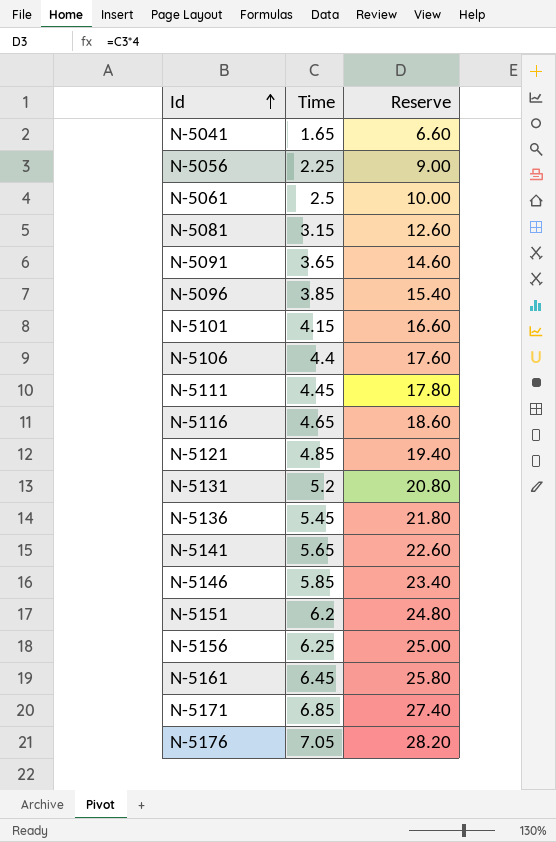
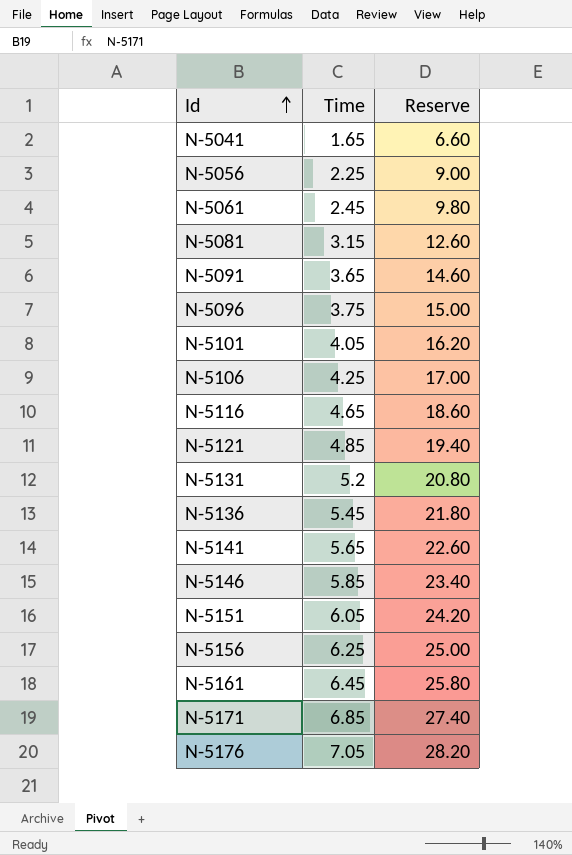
row N-5111: 4.45 | 17.80 -> none
N-5061 | Time: 2.5 -> 2.45
N-5061 | Reserve: 10.00 -> 9.80
N-5096 | Time: 3.85 -> 3.75
N-5096 | Reserve: 15.40 -> 15.00
N-5101 | Time: 4.15 -> 4.05
N-5101 | Reserve: 16.60 -> 16.20
N-5106 | Time: 4.4 -> 4.25
N-5106 | Reserve: 17.60 -> 17.00
N-5151 | Time: 6.2 -> 6.05
N-5151 | Reserve: 24.80 -> 24.20

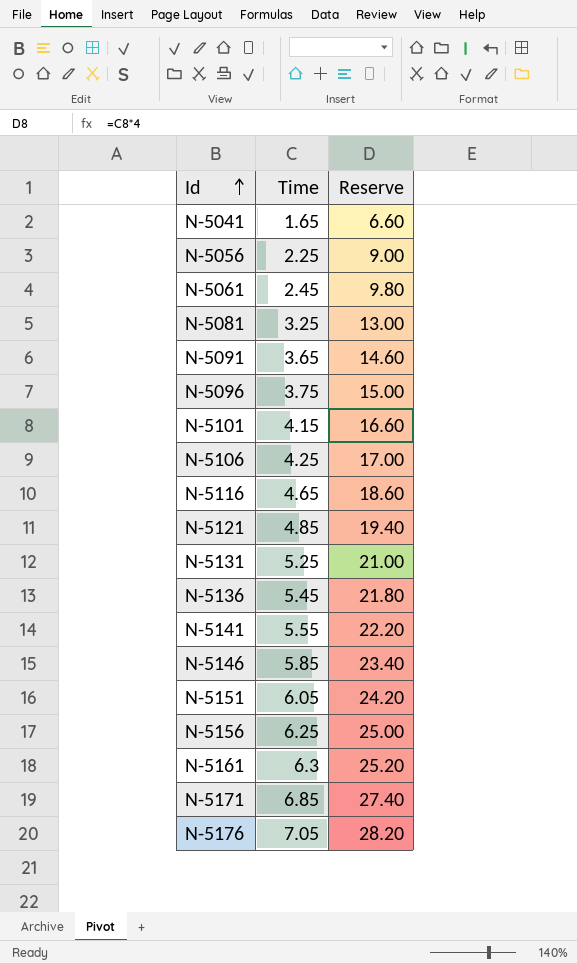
N-5081 | Time: 3.15 -> 3.25
N-5081 | Reserve: 12.60 -> 13.00
N-5101 | Time: 4.05 -> 4.15
N-5101 | Reserve: 16.20 -> 16.60
N-5131 | Time: 5.2 -> 5.25
N-5131 | Reserve: 20.80 -> 21.00
N-5141 | Time: 5.65 -> 5.55
N-5141 | Reserve: 22.60 -> 22.20
N-5161 | Time: 6.45 -> 6.3
N-5161 | Reserve: 25.80 -> 25.20

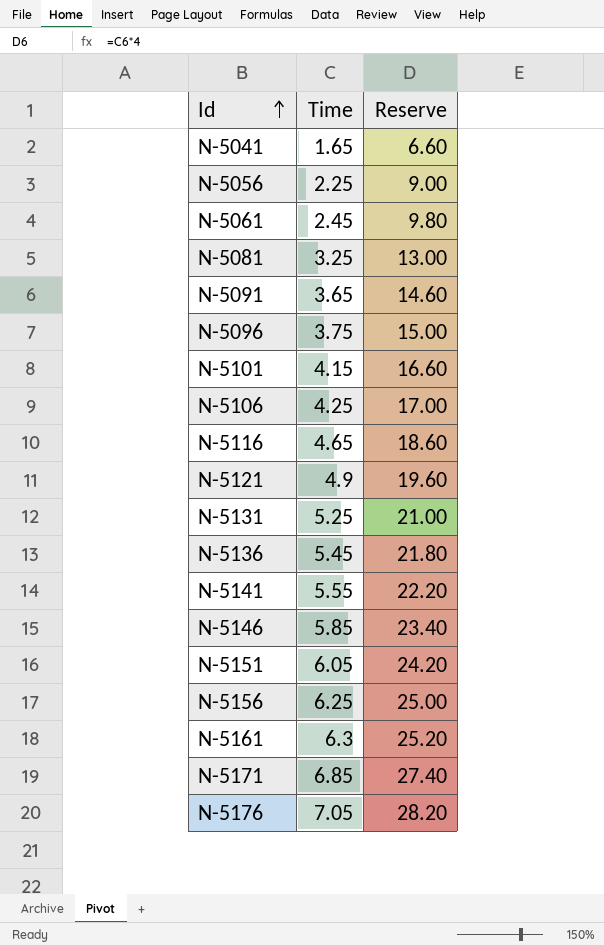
N-5121 | Time: 4.85 -> 4.9
N-5121 | Reserve: 19.40 -> 19.60

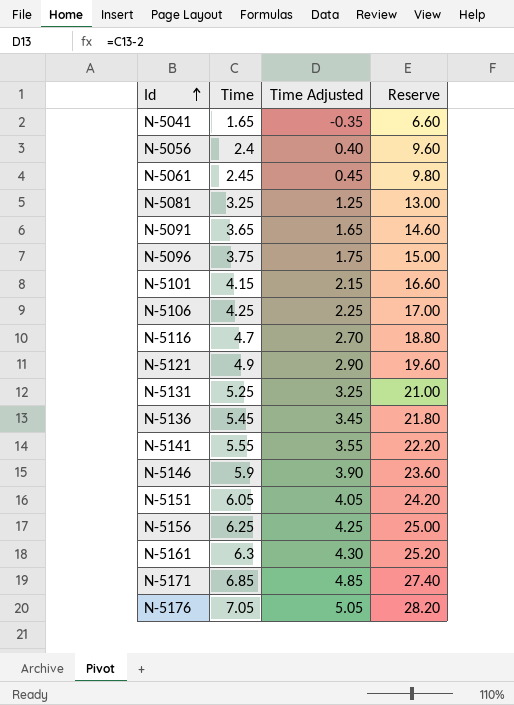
column Time Adjusted | formula: none -> [Time] - 2
N-5056 | Time: 2.25 -> 2.4
N-5056 | Reserve: 9.00 -> 9.60
N-5116 | Time: 4.65 -> 4.7
N-5116 | Reserve: 18.60 -> 18.80
N-5146 | Time: 5.85 -> 5.9
N-5146 | Reserve: 23.40 -> 23.60

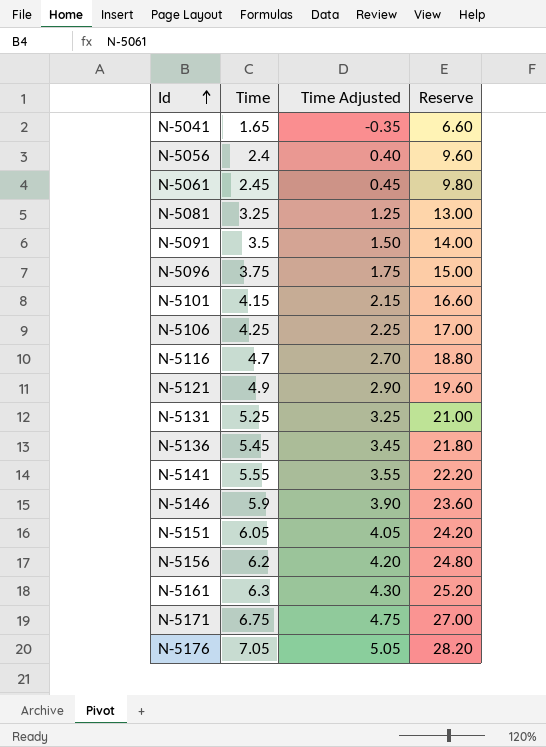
N-5091 | Time: 3.65 -> 3.5
N-5091 | Time Adjusted: 1.65 -> 1.50
N-5091 | Reserve: 14.60 -> 14.00
N-5156 | Time: 6.25 -> 6.2
N-5156 | Time Adjusted: 4.25 -> 4.20
N-5156 | Reserve: 25.00 -> 24.80
N-5171 | Time: 6.85 -> 6.75
N-5171 | Time Adjusted: 4.85 -> 4.75
N-5171 | Reserve: 27.40 -> 27.00

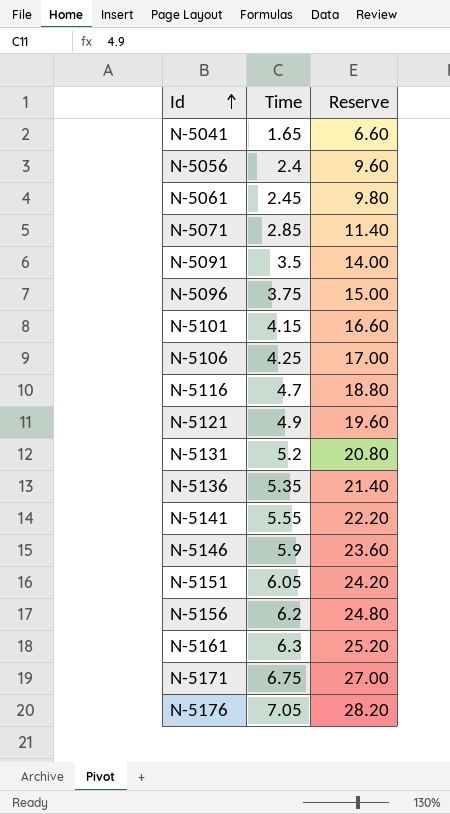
column Time Adjusted | formula: [Time] - 2 -> none
row N-5081: 3.25 | 1.25 | 13.00 -> none
row N-5071: none -> 2.85 | 11.40
N-5131 | Time: 5.25 -> 5.2
N-5131 | Reserve: 21.00 -> 20.80
N-5136 | Time: 5.45 -> 5.35
N-5136 | Reserve: 21.80 -> 21.40

